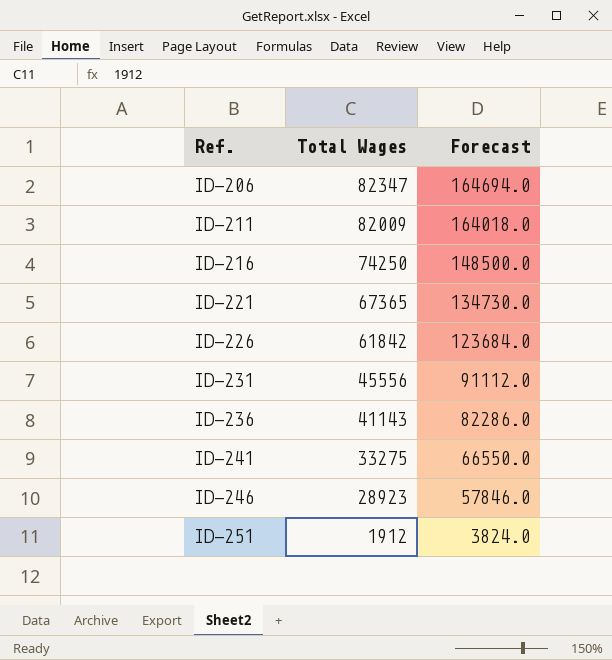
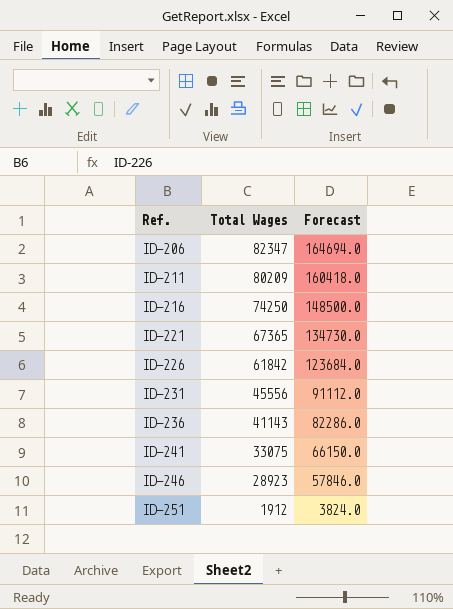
ID-211 | Total Wages: 82009 -> 80209
ID-211 | Forecast: 164018.0 -> 160418.0
ID-241 | Total Wages: 33275 -> 33075
ID-241 | Forecast: 66550.0 -> 66150.0

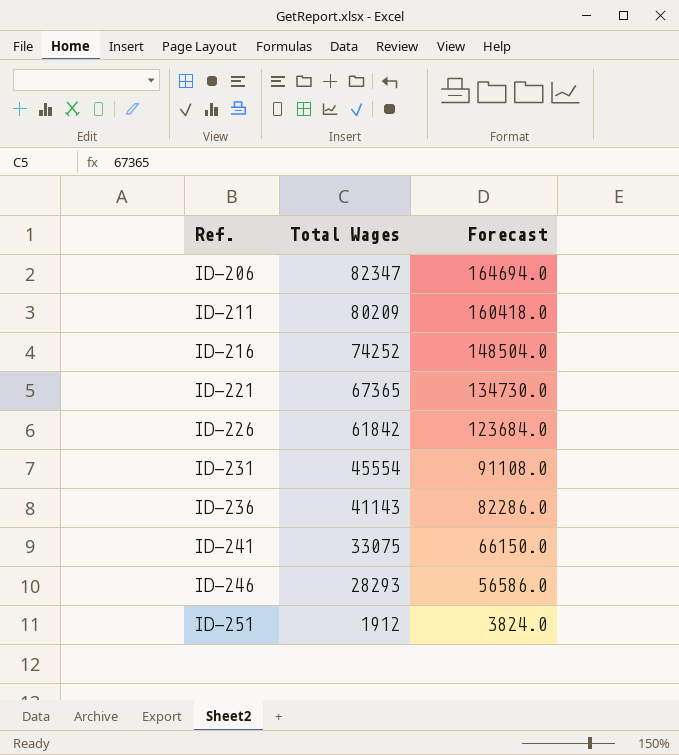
ID-216 | Total Wages: 74250 -> 74252
ID-216 | Forecast: 148500.0 -> 148504.0
ID-231 | Total Wages: 45556 -> 45554
ID-231 | Forecast: 91112.0 -> 91108.0
ID-246 | Total Wages: 28923 -> 28293
ID-246 | Forecast: 57846.0 -> 56586.0

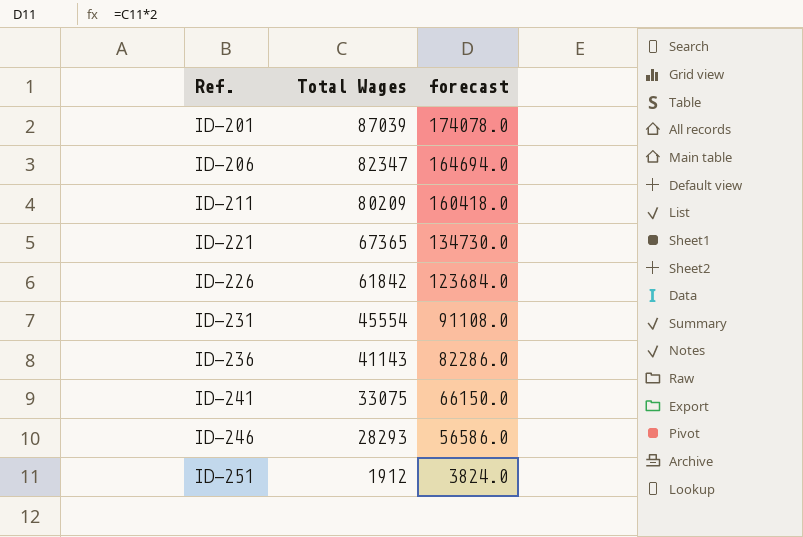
column name: Forecast -> forecast
row ID-216: 74252 | 148504.0 -> none
row ID-201: none -> 87039 | 174078.0

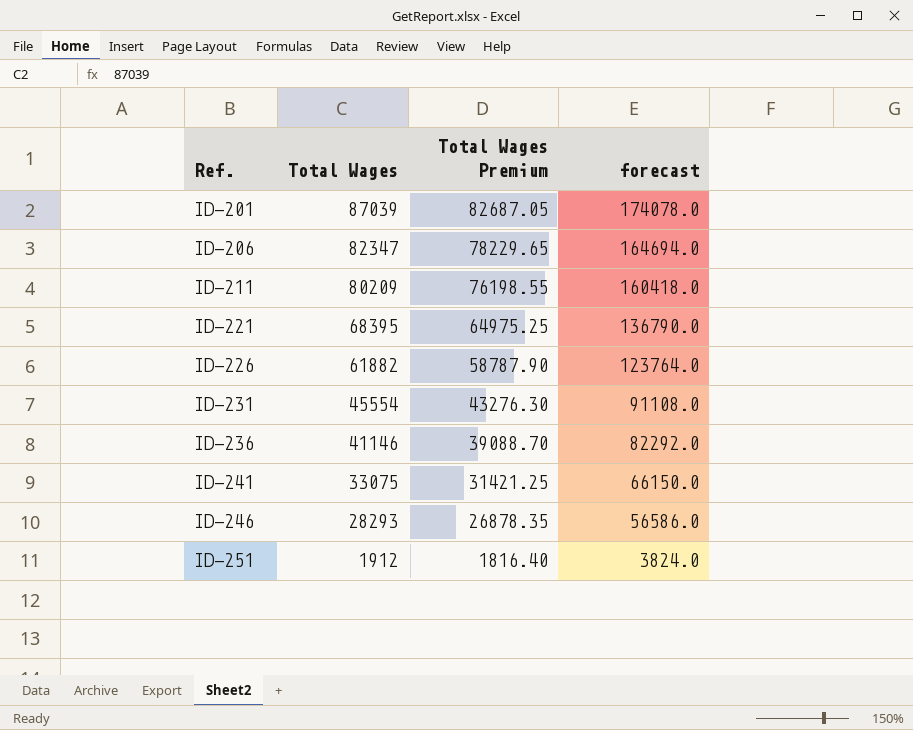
column Total Wages Premium | formula: none -> [Total Wages] * 0.95
ID-221 | Total Wages: 67365 -> 68395
ID-221 | forecast: 134730.0 -> 136790.0
ID-226 | Total Wages: 61842 -> 61882
ID-226 | forecast: 123684.0 -> 123764.0
ID-236 | Total Wages: 41143 -> 41146
ID-236 | forecast: 82286.0 -> 82292.0

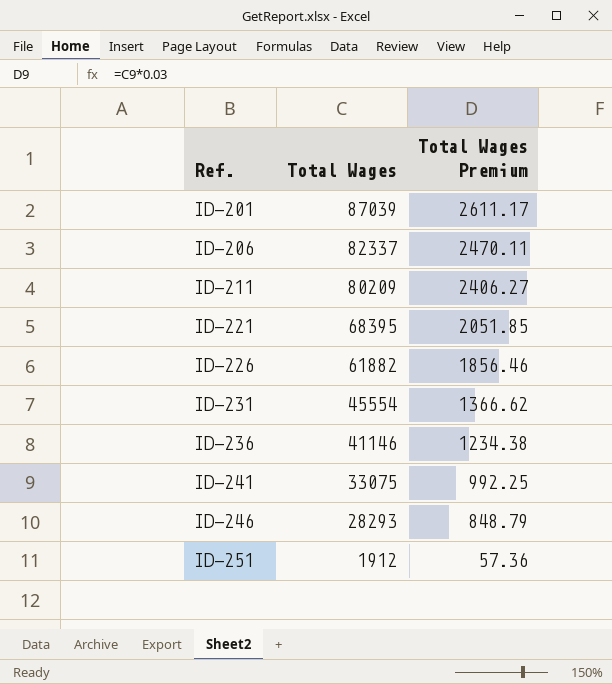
column forecast | formula: [Total Wages] * 2 -> none
column Total Wages Premium | formula: [Total Wages] * 0.95 -> [Total Wages] * 0.03
ID-206 | Total Wages: 82347 -> 82337

